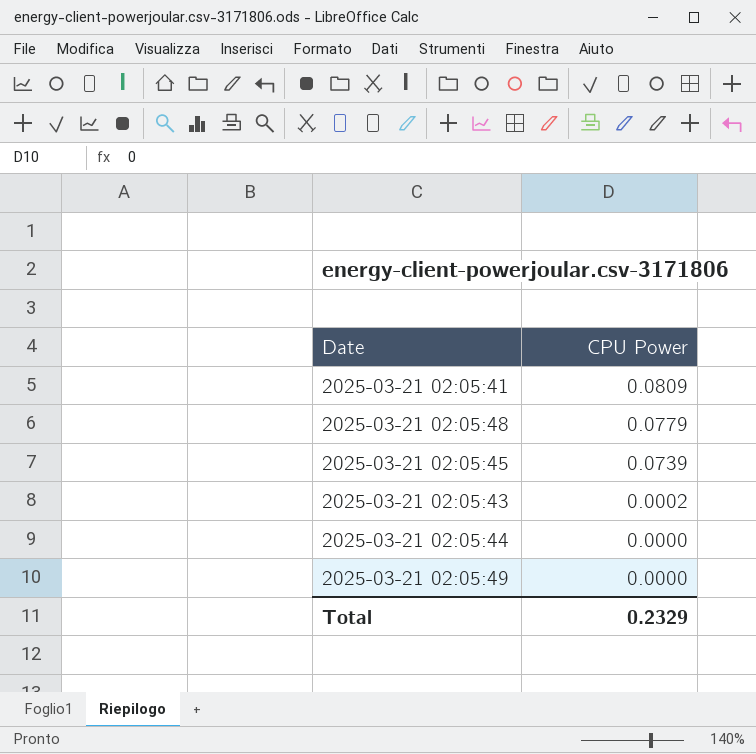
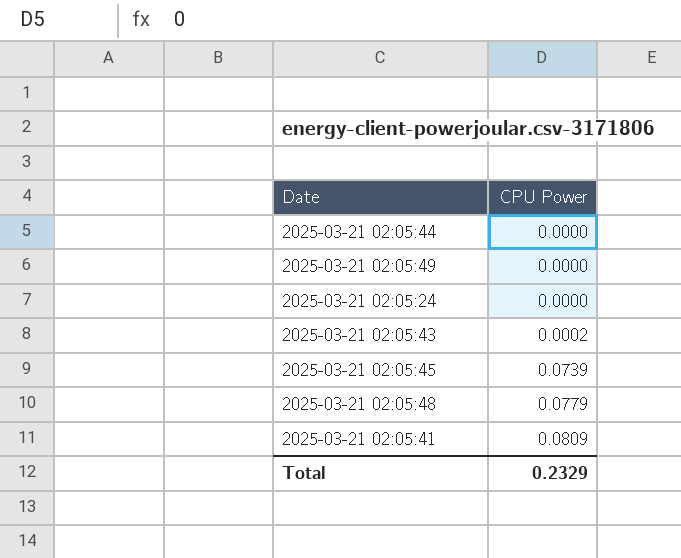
row order: CPU Power descending -> CPU Power ascending
row 2025-03-21 02:05:24: none -> 0.0000

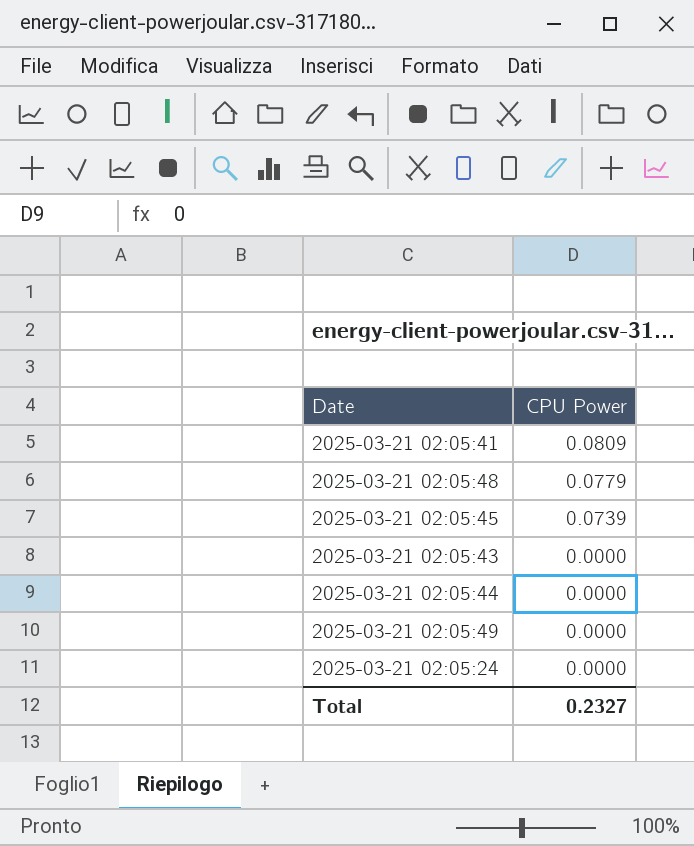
row order: CPU Power ascending -> CPU Power descending
2025-03-21 02:05:43 | CPU Power: 0.0002 -> 0.0000
Total | CPU Power: 0.2329 -> 0.2327

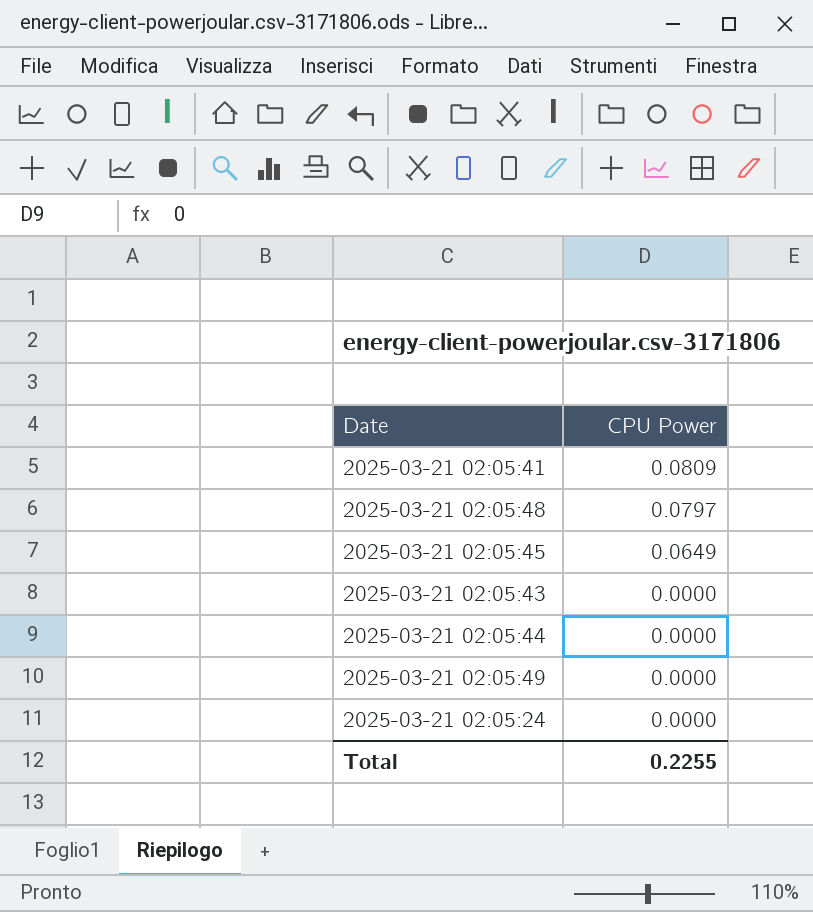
2025-03-21 02:05:48 | CPU Power: 0.0779 -> 0.0797
2025-03-21 02:05:45 | CPU Power: 0.0739 -> 0.0649
Total | CPU Power: 0.2327 -> 0.2255

